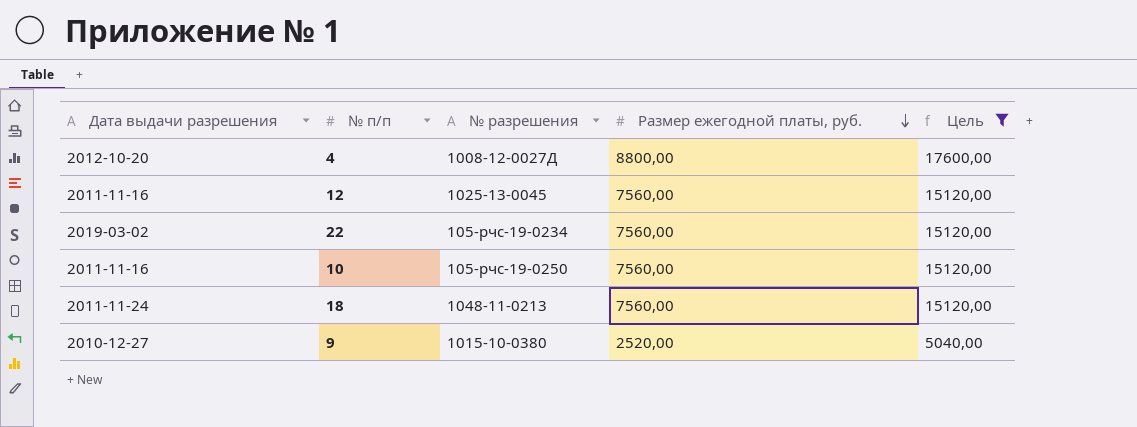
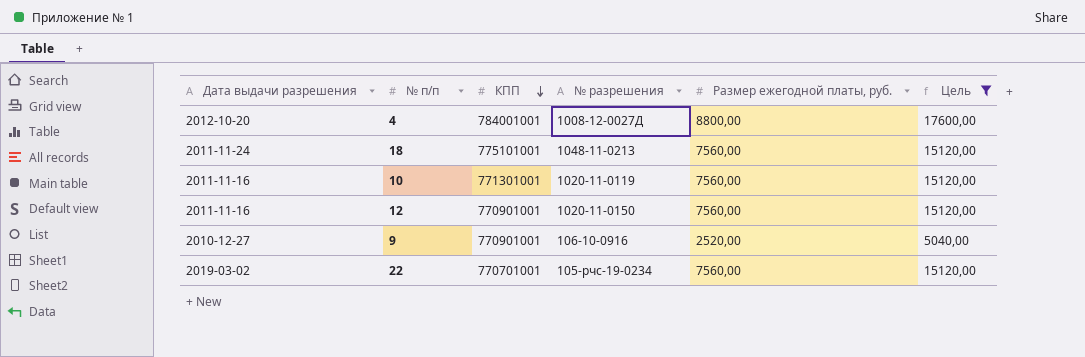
row order: Размер ежегодной платы, руб. descending -> КПП descending
column КПП | position: none -> 3
10 | № разрешения: 105-рчс-19-0250 -> 1020-11-0119
12 | № разрешения: 1025-13-0045 -> 1020-11-0150
9 | № разрешения: 1015-10-0380 -> 106-10-0916

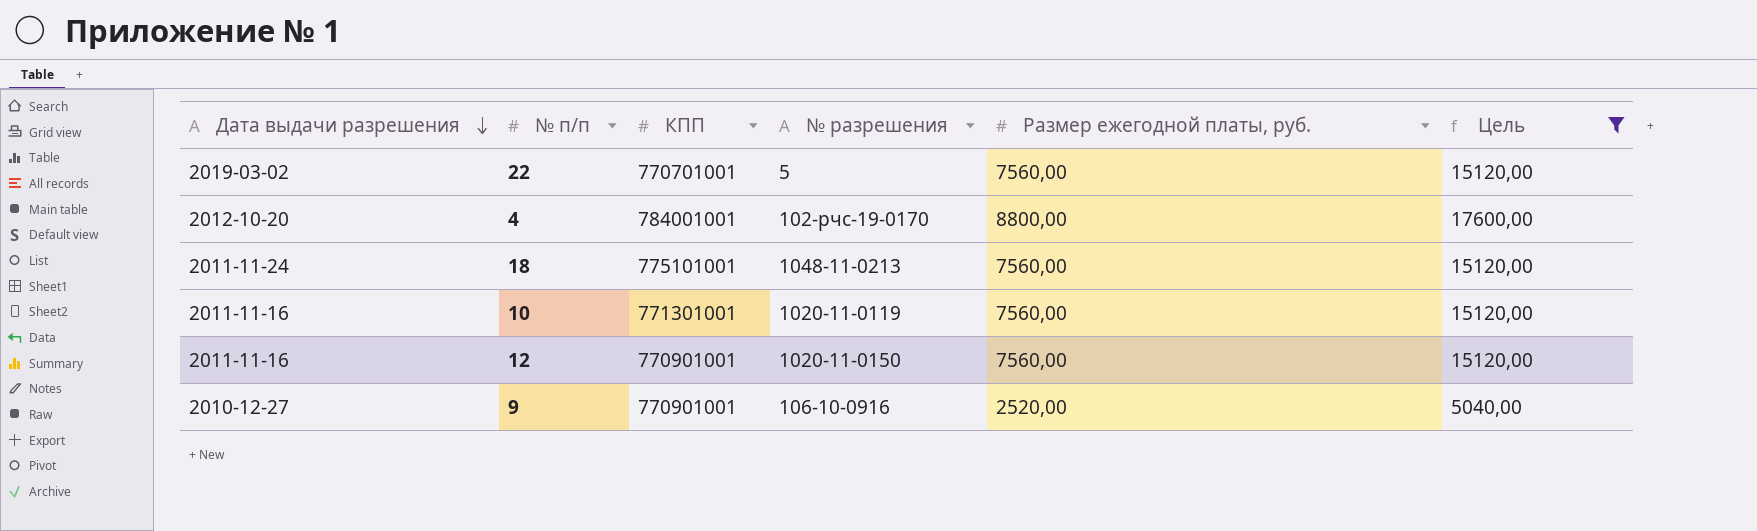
row order: КПП descending -> Дата выдачи разрешения descending
22 | № разрешения: 105-рчс-19-0234 -> 5
4 | № разрешения: 1008-12-0027Д -> 102-рчс-19-0170

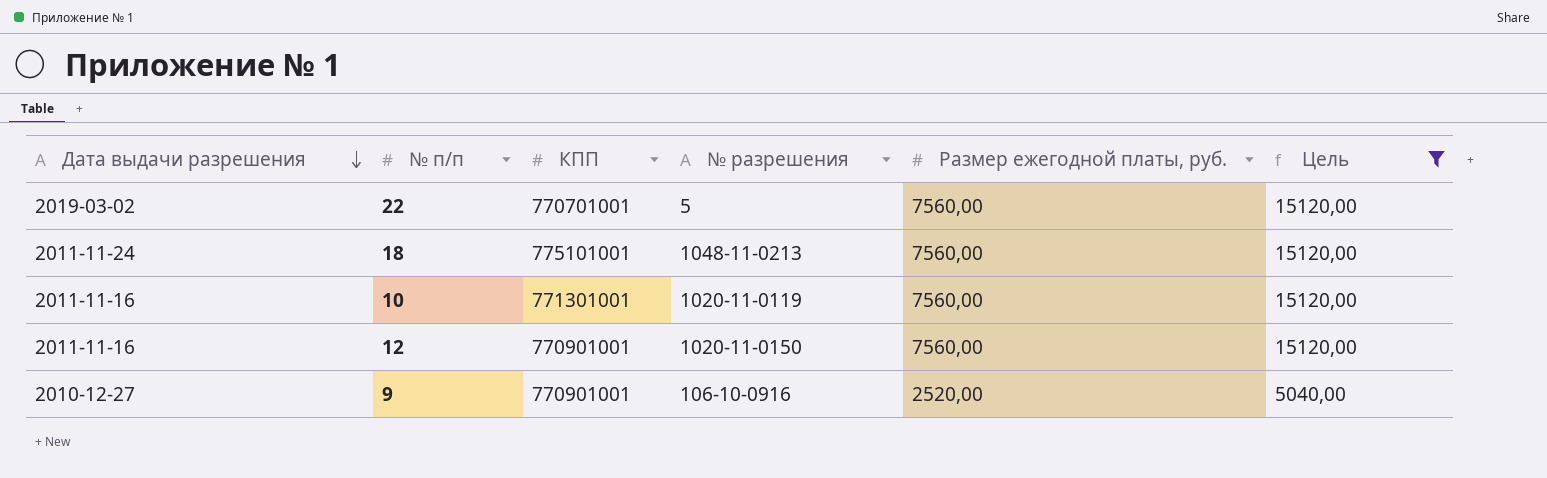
row 4: 2012-10-20 | 784001001 | 102-рчс-19-0170 | 8800,00 | 17600,00 -> none

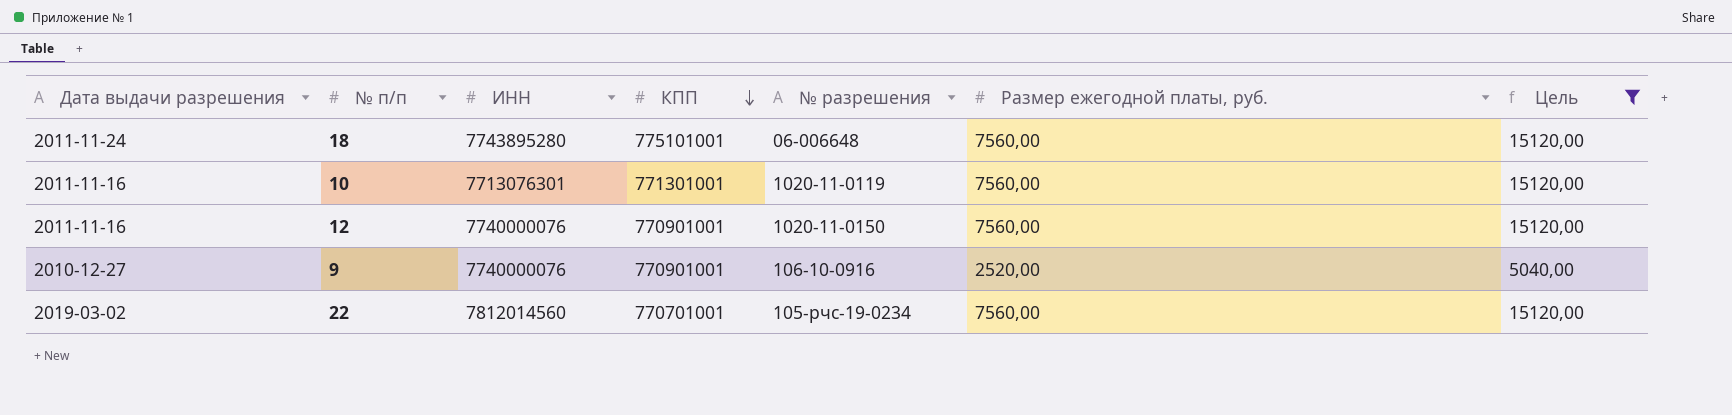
row order: Дата выдачи разрешения descending -> КПП descending
column ИНН | position: none -> 3
18 | № разрешения: 1048-11-0213 -> 06-006648
22 | № разрешения: 5 -> 105-рчс-19-0234

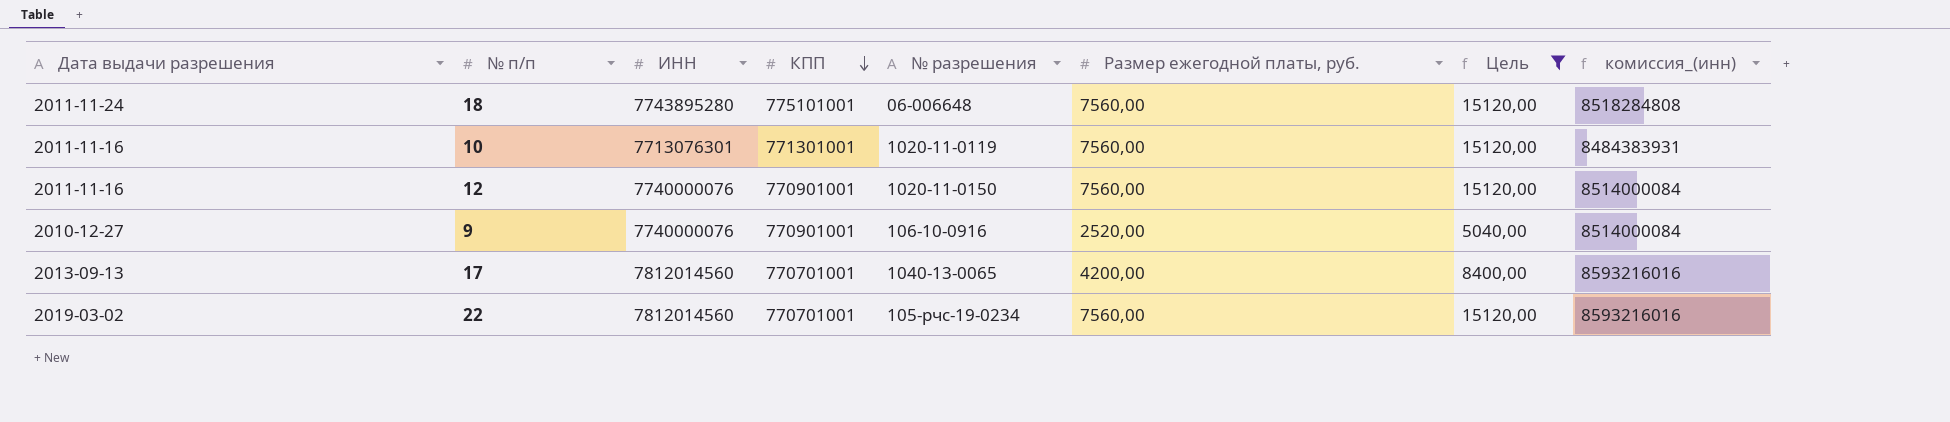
column комиссия_(инн) | formula: none -> [ИНН] * 1,1
row 17: none -> 2013-09-13 | 7812014560 | 770701001 | 1040-13-0065 | 4200,00 | 8400,00 | 8593216016

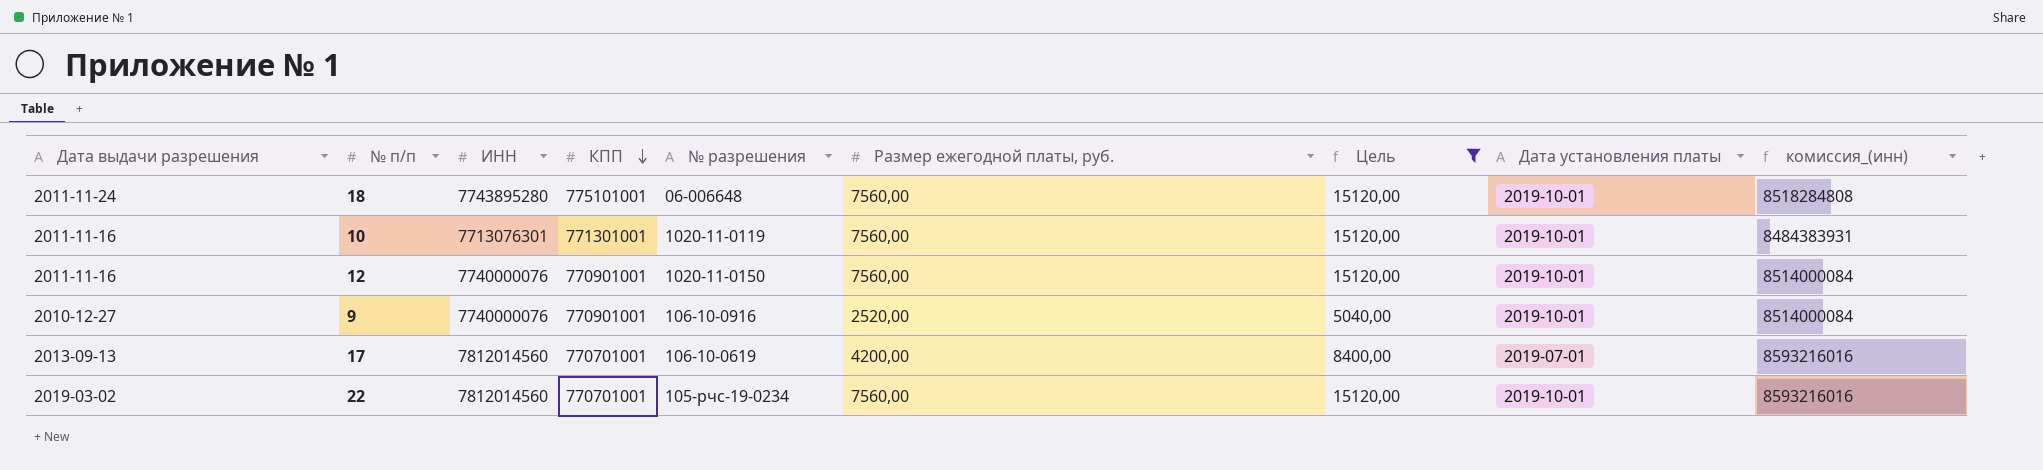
column Дата установления платы | position: none -> 8
17 | № разрешения: 1040-13-0065 -> 106-10-0619

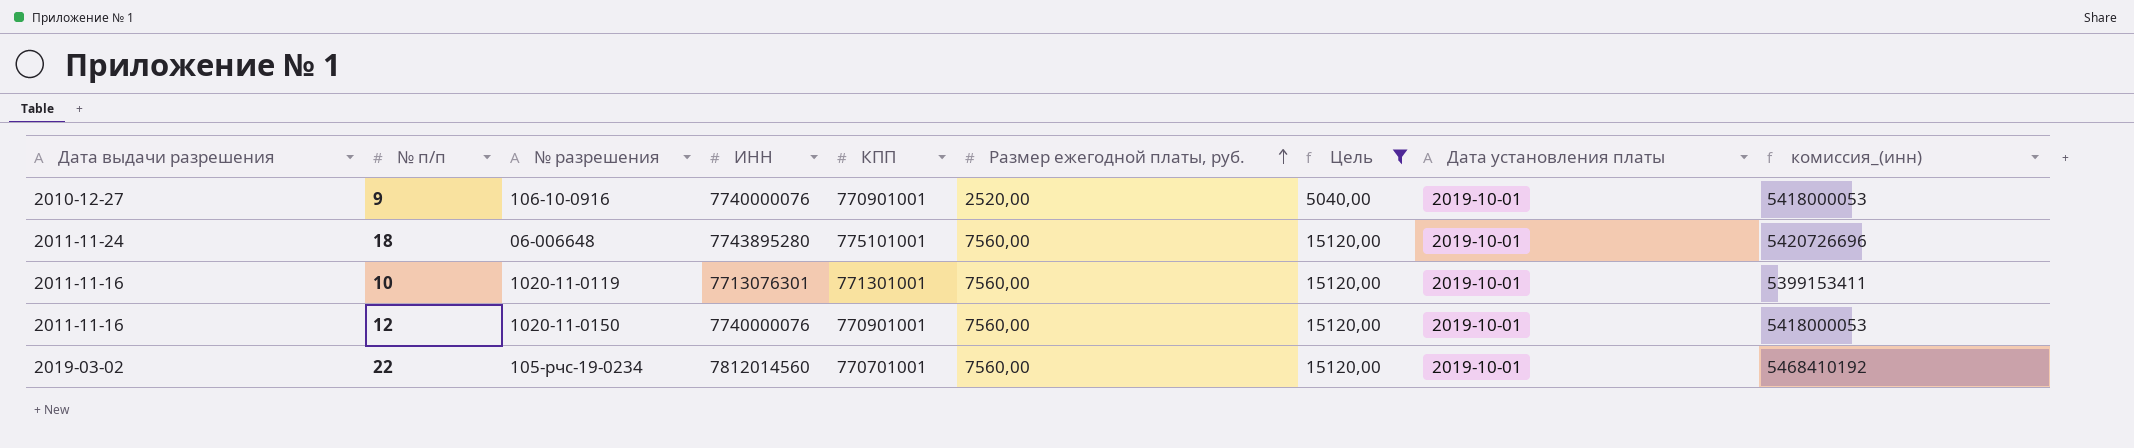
row order: КПП descending -> Размер ежегодной платы, руб. ascending
column № разрешения | position: 5 -> 3
column комиссия_(инн) | formula: [ИНН] * 1,1 -> [ИНН] * 0,7
row 17: 2013-09-13 | 7812014560 | 770701001 | 106-10-0619 | 4200,00 | 8400,00 | 2019-07-01 | 8593216016 -> none

